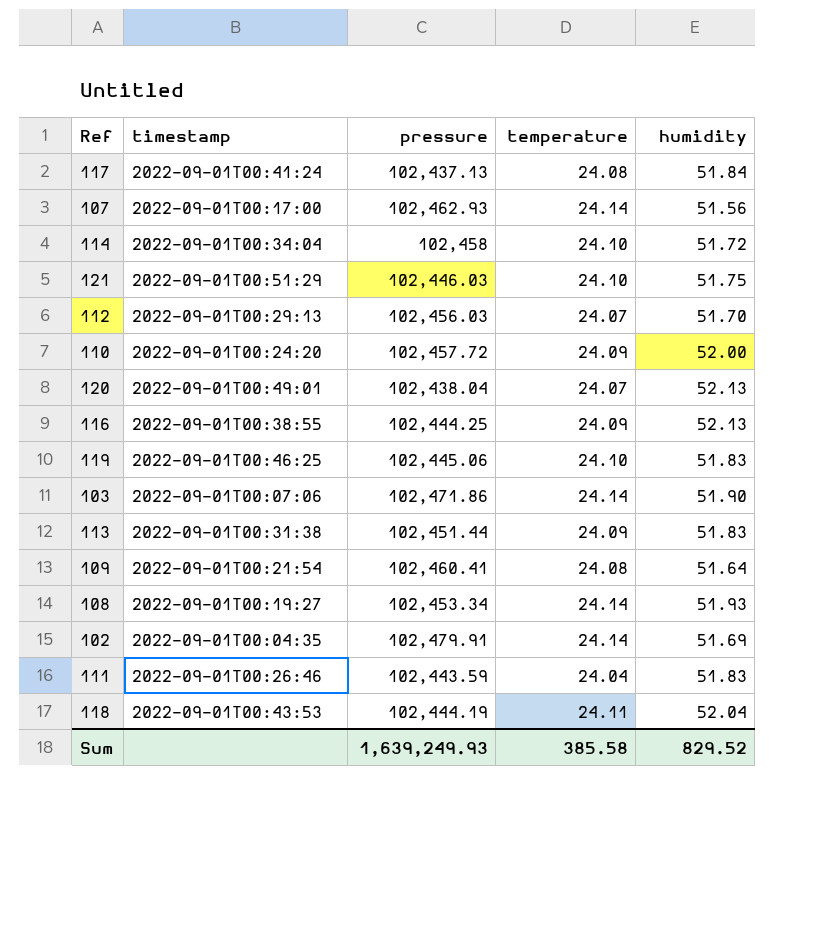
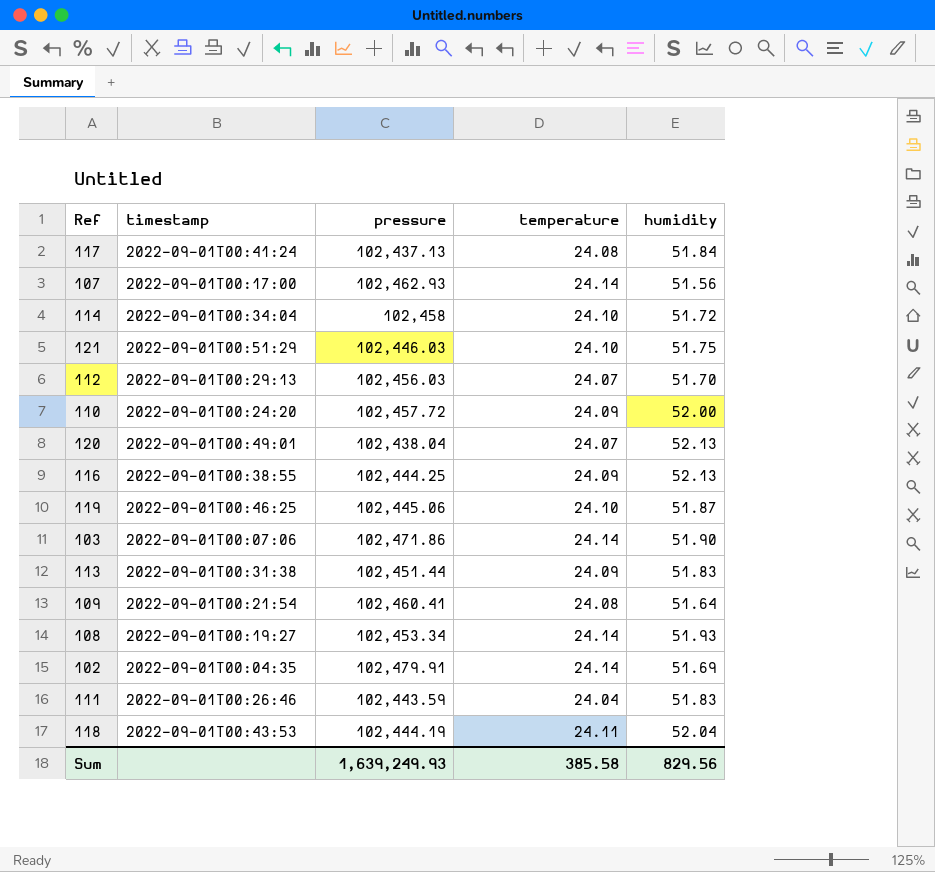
119 | humidity: 51.83 -> 51.87
Sum | humidity: 829.52 -> 829.56

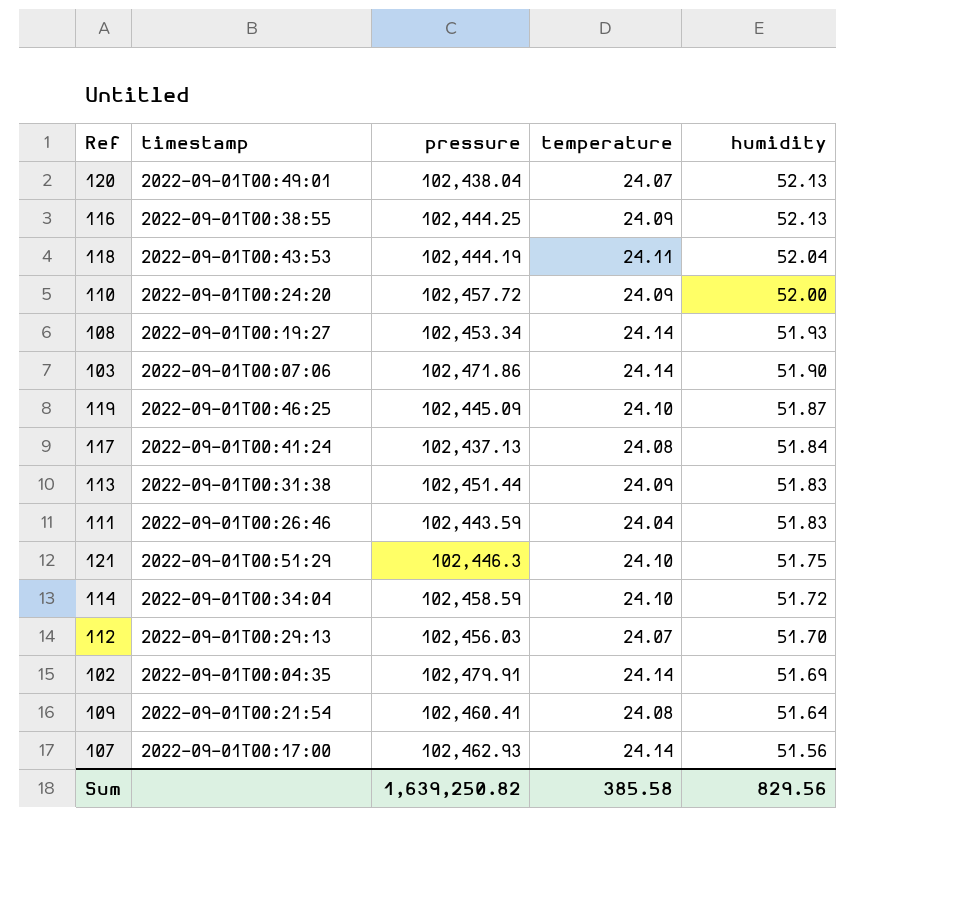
row order: none -> humidity descending
119 | pressure: 102,445.06 -> 102,445.09
121 | pressure: 102,446.03 -> 102,446.3
114 | pressure: 102,458 -> 102,458.59
Sum | pressure: 1,639,249.93 -> 1,639,250.82

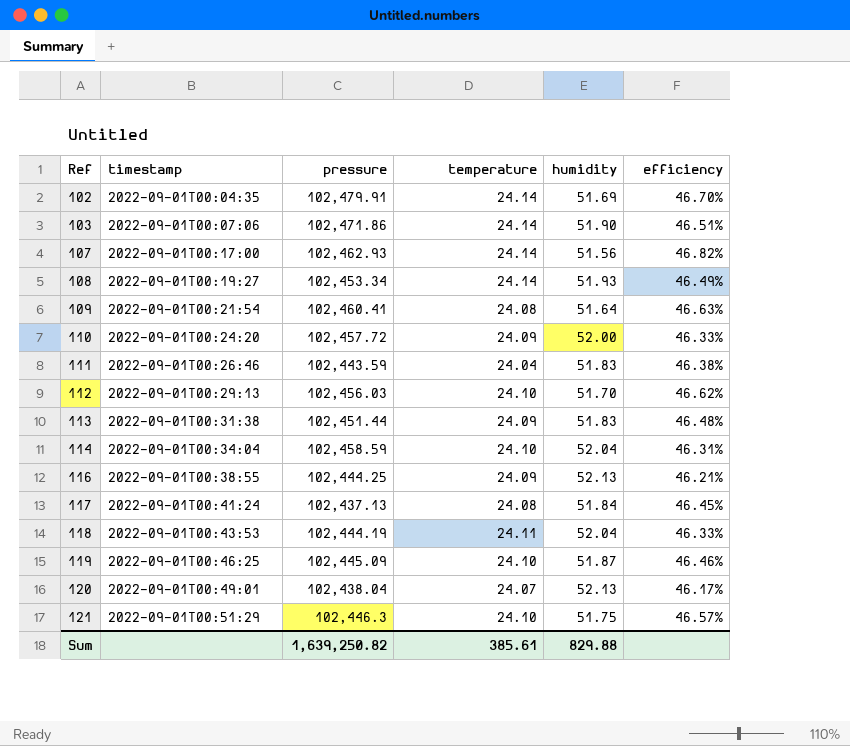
row order: humidity descending -> Ref ascending
column efficiency | formula: none -> [temperature] / [humidity]
112 | temperature: 24.07 -> 24.10
114 | humidity: 51.72 -> 52.04
Sum | temperature: 385.58 -> 385.61
Sum | humidity: 829.56 -> 829.88

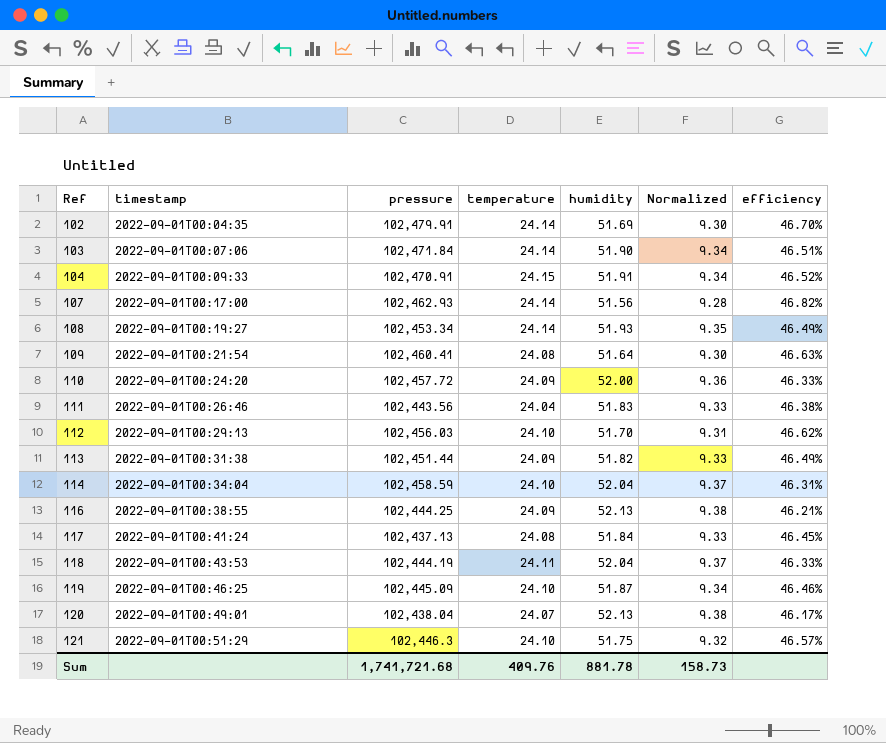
column Normalized | formula: none -> [humidity] * 0.18
103 | pressure: 102,471.86 -> 102,471.84
row 104: none -> 2022-09-01T00:09:33 | 102,470.91 | 24.15 | 51.91 | 9.34 | 46.52%
111 | pressure: 102,443.59 -> 102,443.56
113 | humidity: 51.83 -> 51.82
113 | efficiency: 46.48% -> 46.49%
Sum | pressure: 1,639,250.82 -> 1,741,721.68
Sum | temperature: 385.61 -> 409.76
Sum | humidity: 829.88 -> 881.78

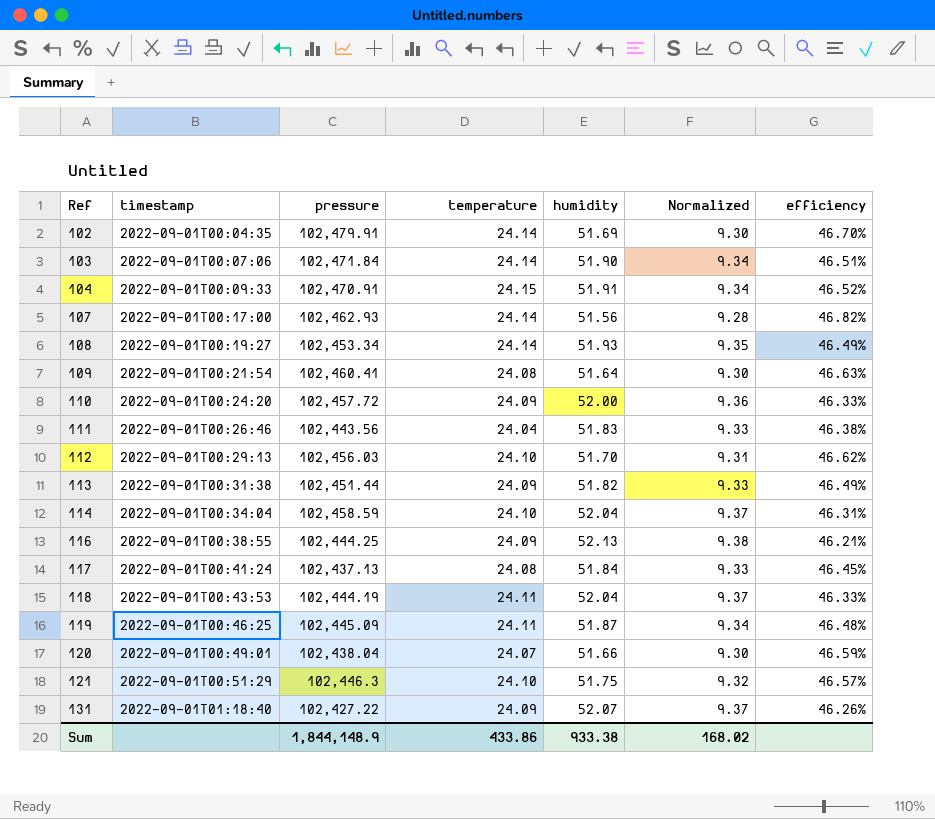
119 | temperature: 24.10 -> 24.11
119 | efficiency: 46.46% -> 46.48%
120 | humidity: 52.13 -> 51.66
120 | Normalized: 9.38 -> 9.30
120 | efficiency: 46.17% -> 46.59%
row 131: none -> 2022-09-01T01:18:40 | 102,427.22 | 24.09 | 52.07 | 9.37 | 46.26%
Sum | pressure: 1,741,721.68 -> 1,844,148.9
Sum | temperature: 409.76 -> 433.86
Sum | humidity: 881.78 -> 933.38
Sum | Normalized: 158.73 -> 168.02

